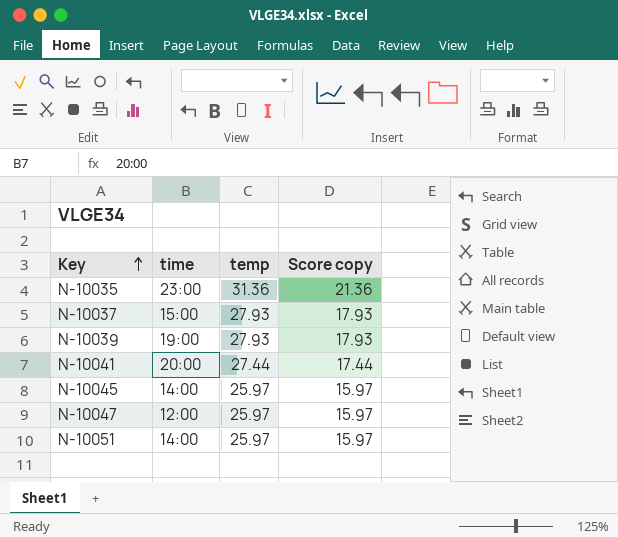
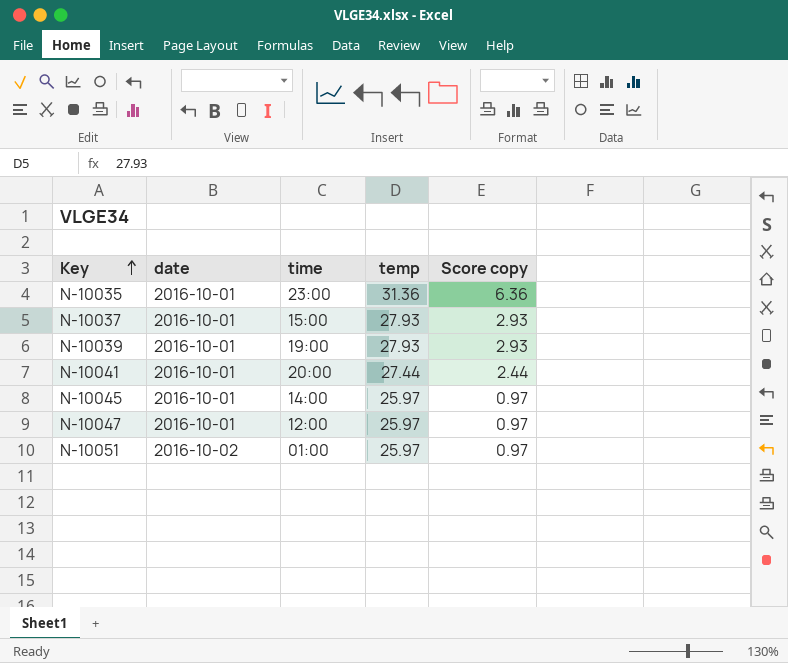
column date | position: none -> 2
column Score copy | formula: [temp] - 10 -> [temp] - 25
N-10051 | time: 14:00 -> 01:00

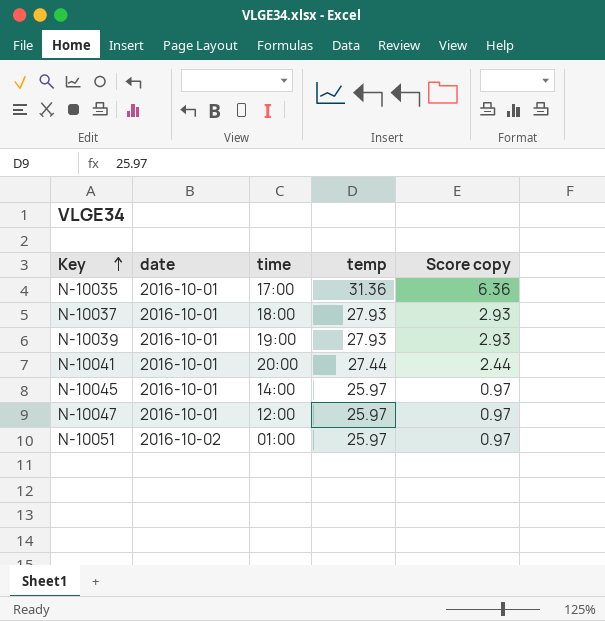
N-10035 | time: 23:00 -> 17:00
N-10037 | time: 15:00 -> 18:00

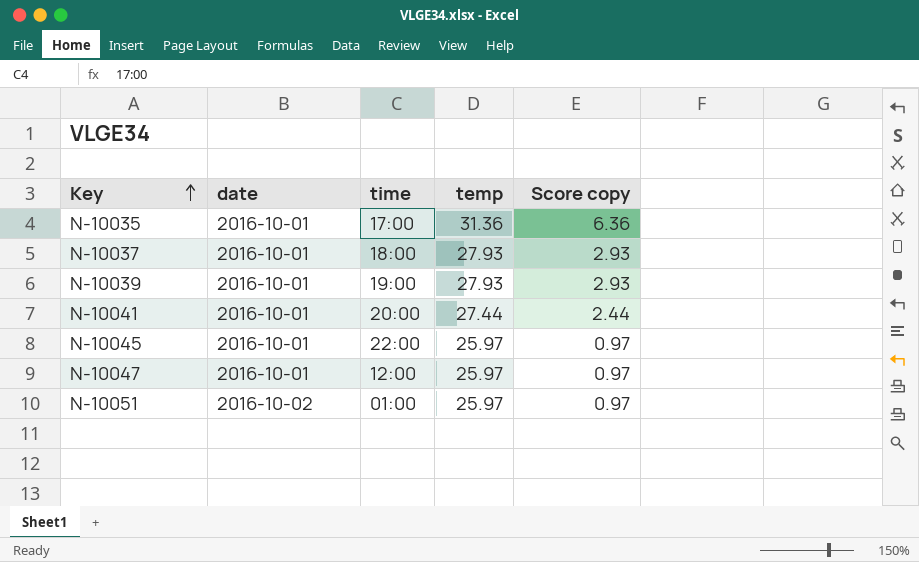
N-10045 | time: 14:00 -> 22:00

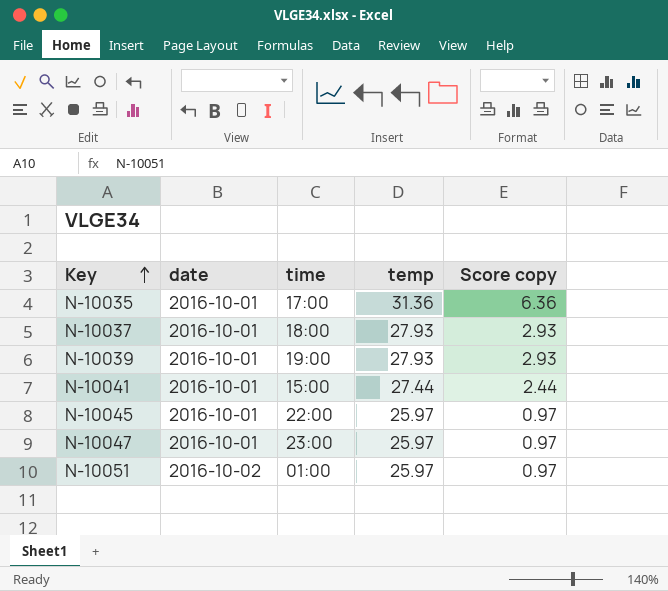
N-10041 | time: 20:00 -> 15:00
N-10047 | time: 12:00 -> 23:00

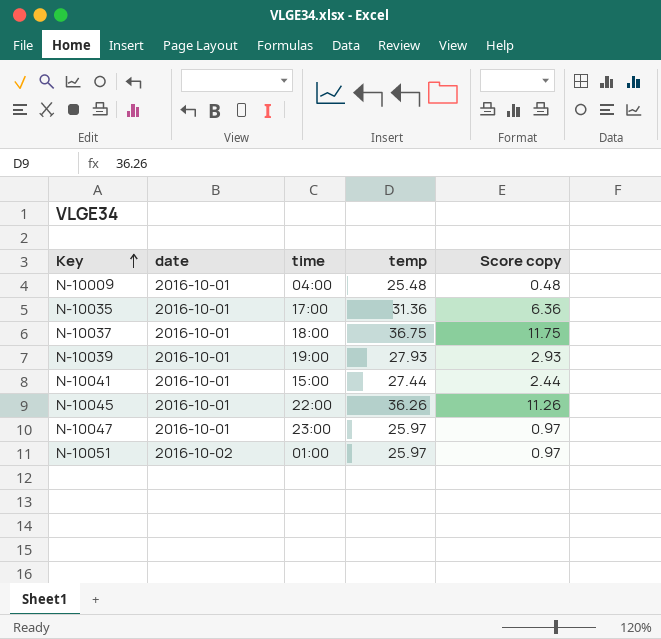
row N-10009: none -> 2016-10-01 | 04:00 | 25.48 | 0.48
N-10037 | temp: 27.93 -> 36.75
N-10037 | Score copy: 2.93 -> 11.75
N-10045 | temp: 25.97 -> 36.26
N-10045 | Score copy: 0.97 -> 11.26

